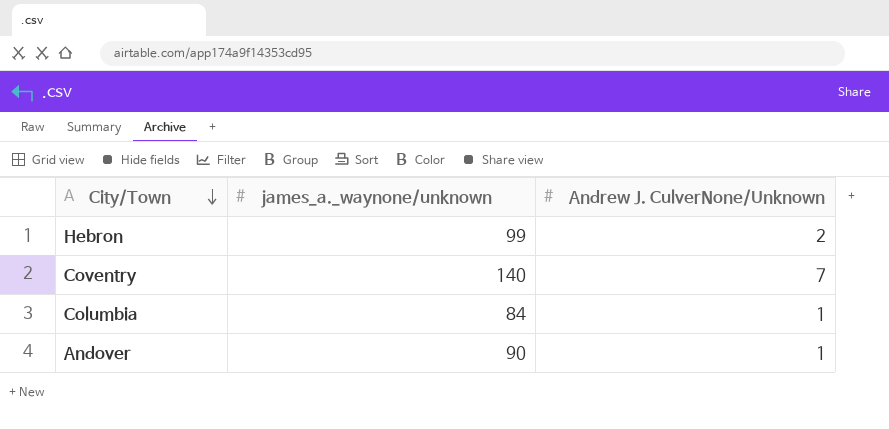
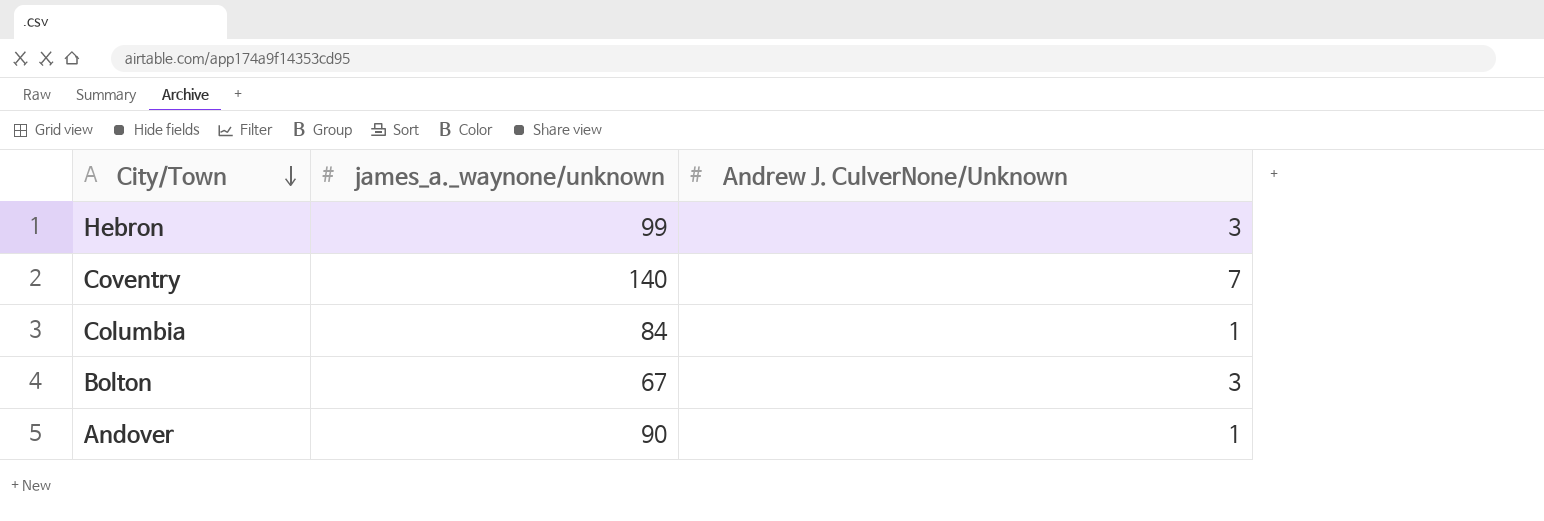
Hebron | Andrew J. CulverNone/Unknown: 2 -> 3
row Bolton: none -> 67 | 3

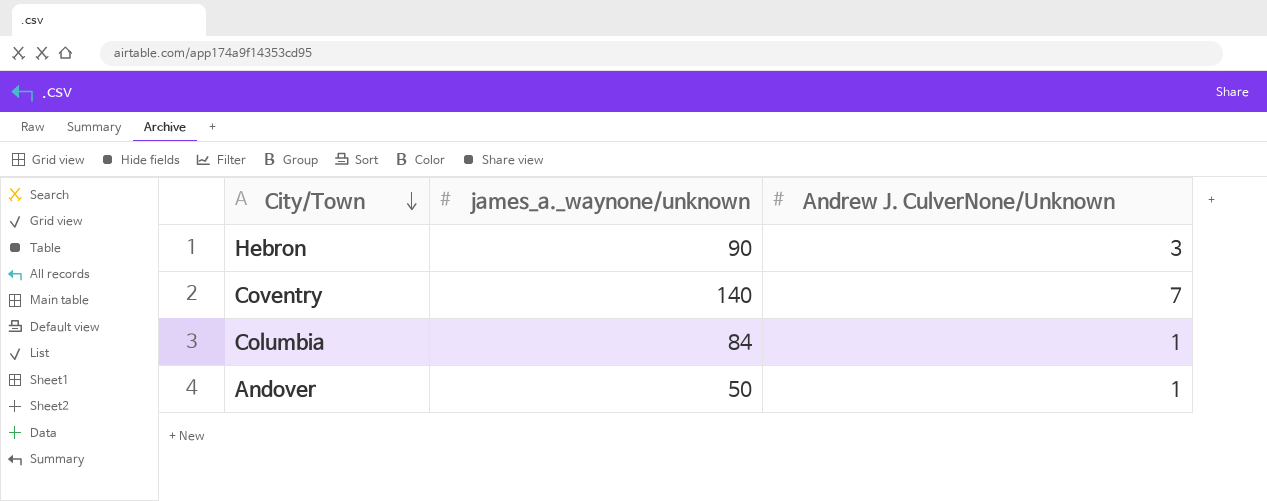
row Bolton: 67 | 3 -> none
Hebron | james_a._waynone/unknown: 99 -> 90
Andover | james_a._waynone/unknown: 90 -> 50

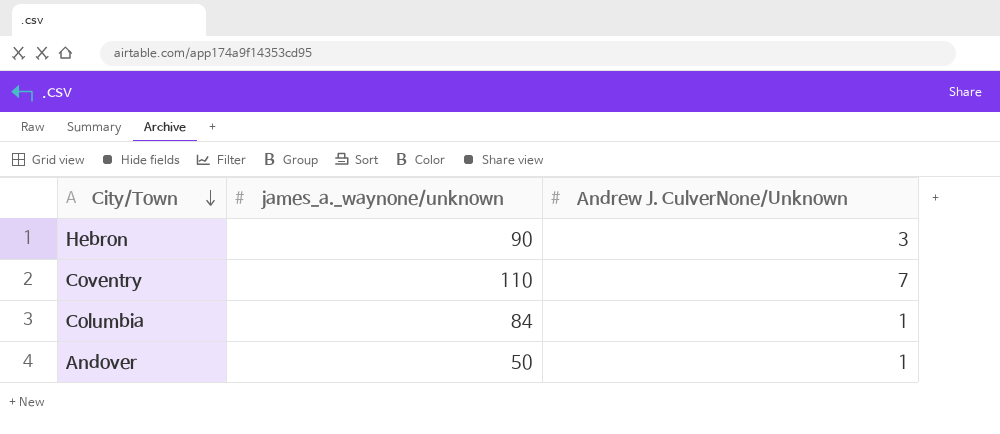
Coventry | james_a._waynone/unknown: 140 -> 110

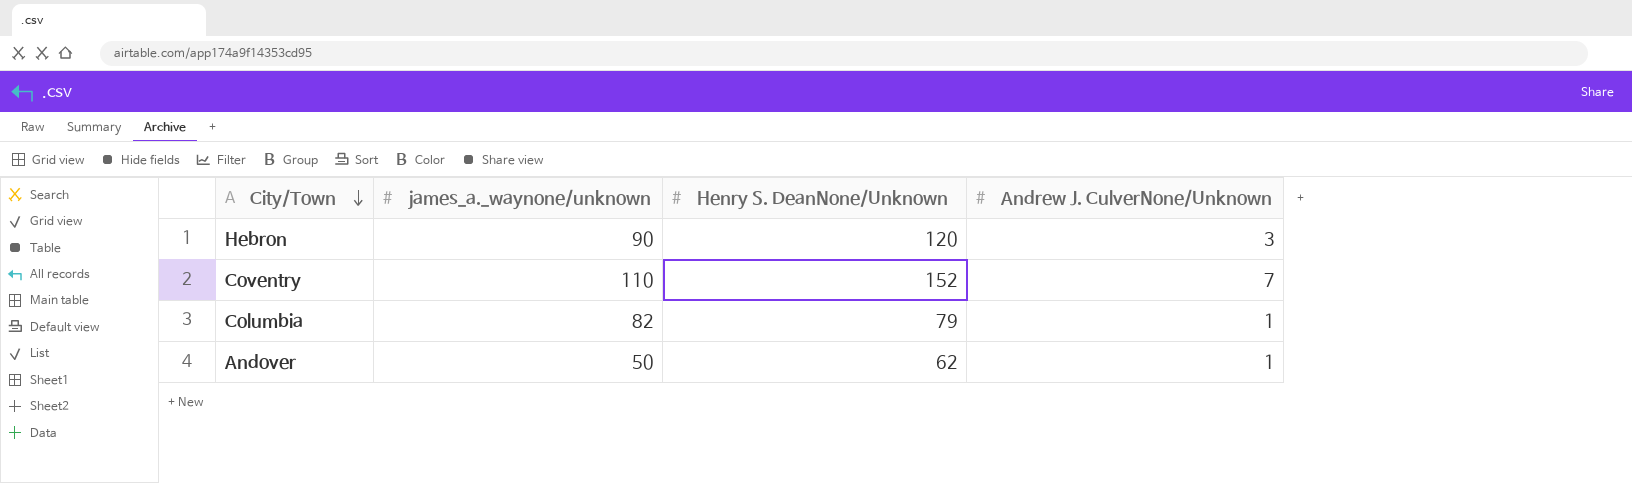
column Henry S. DeanNone/Unknown | position: none -> 3
Columbia | james_a._waynone/unknown: 84 -> 82

